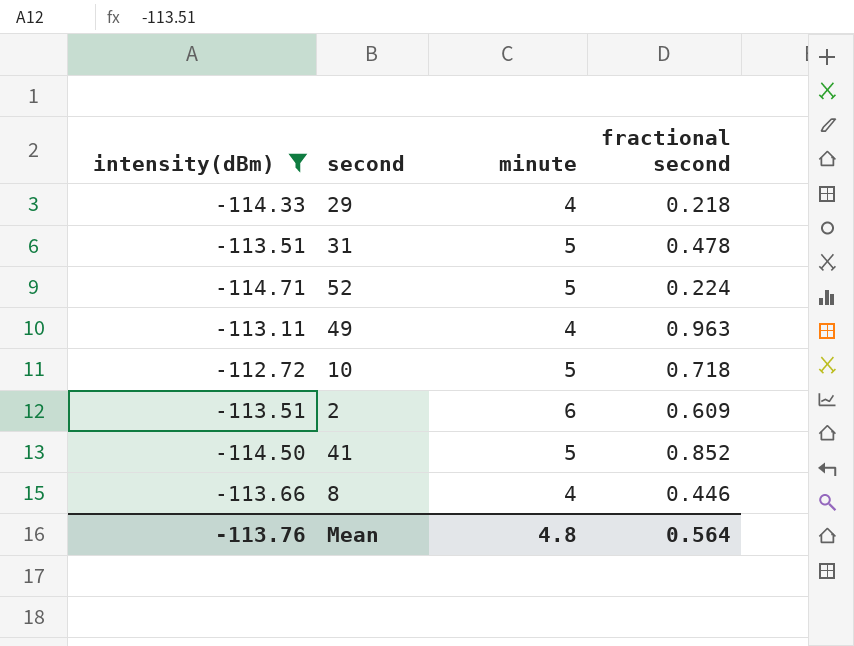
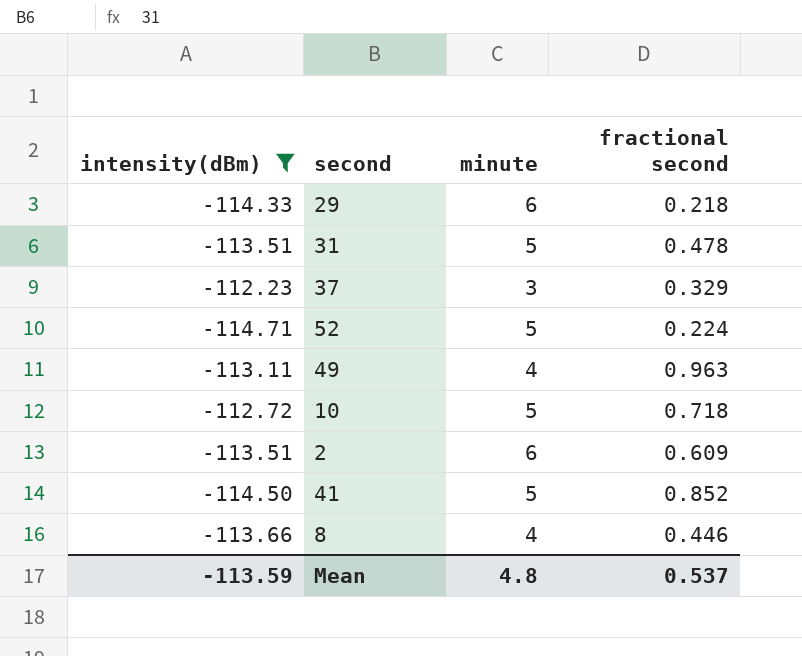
29 | minute: 4 -> 6
row 37: none -> -112.23 | 3 | 0.329
Mean | intensity(dBm): -113.76 -> -113.59
Mean | fractional second: 0.564 -> 0.537

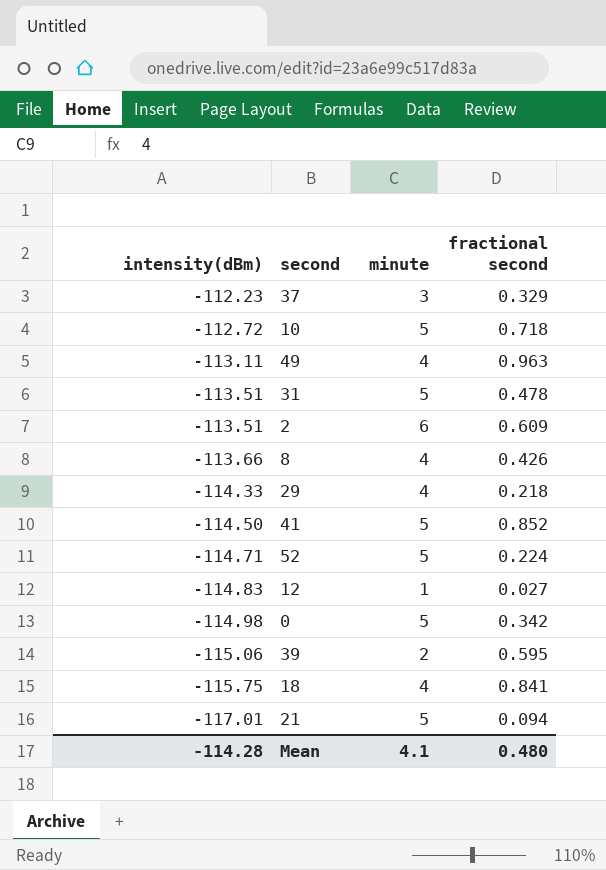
filter: intensity(dBm) >= -114.71 -> none
row order: none -> intensity(dBm) descending
8 | fractional second: 0.446 -> 0.426
29 | minute: 6 -> 4
Mean | intensity(dBm): -113.59 -> -114.28
Mean | minute: 4.8 -> 4.1
Mean | fractional second: 0.537 -> 0.480

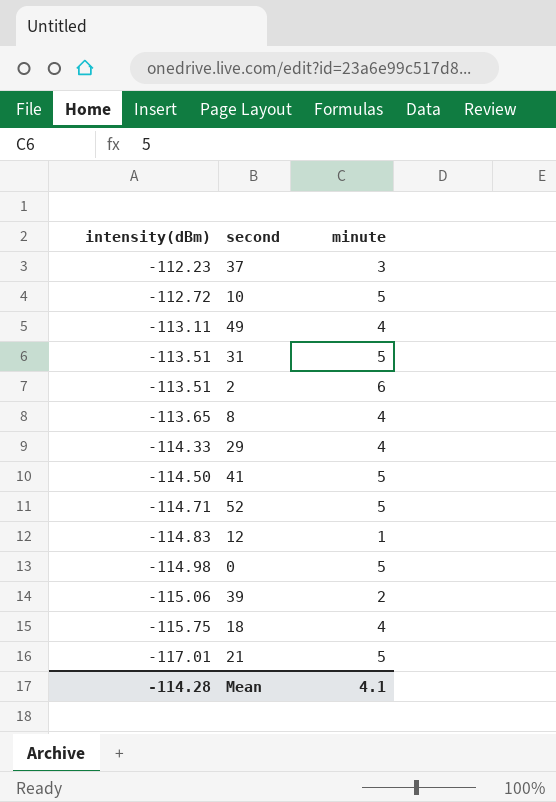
column fractional second | position: 4 -> none
8 | intensity(dBm): -113.66 -> -113.65

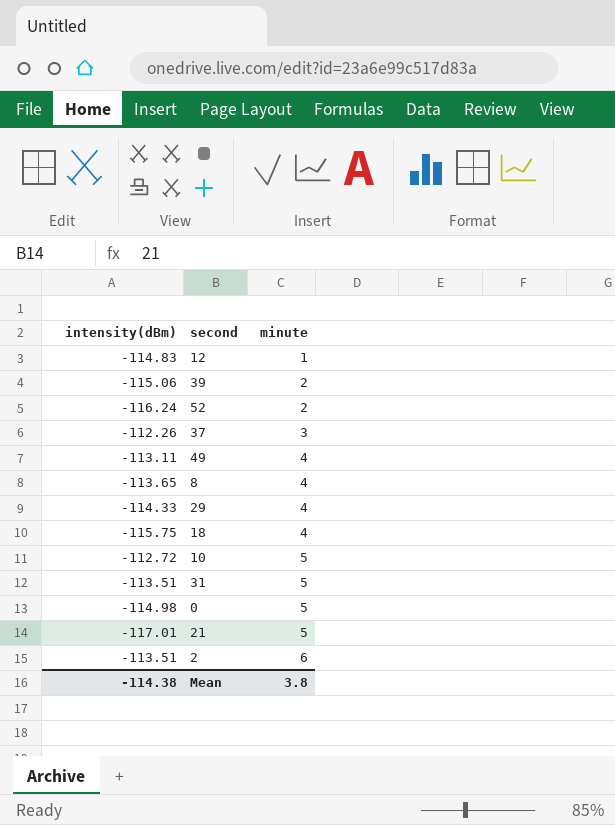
row order: intensity(dBm) descending -> minute ascending
row 41: -114.50 | 5 -> none
52 | intensity(dBm): -114.71 -> -116.24
52 | minute: 5 -> 2
37 | intensity(dBm): -112.23 -> -112.26
Mean | intensity(dBm): -114.28 -> -114.38
Mean | minute: 4.1 -> 3.8

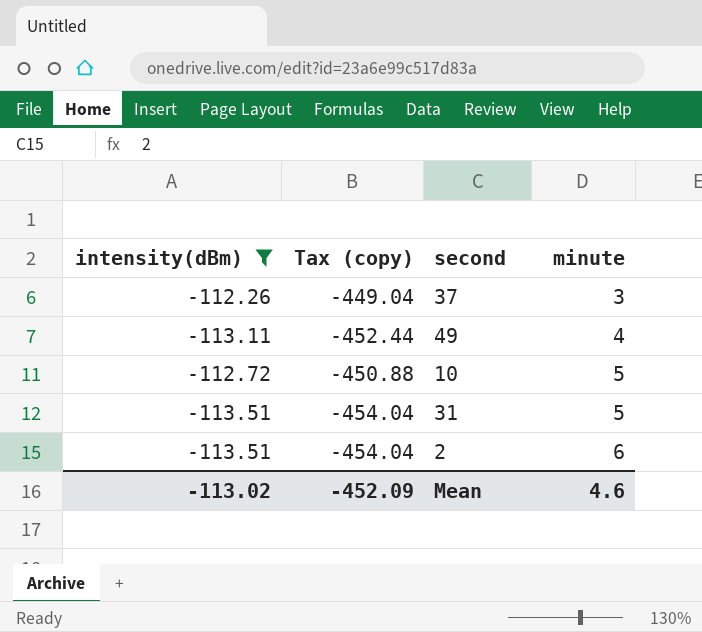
filter: none -> intensity(dBm) >= -113.51
column Tax (copy) | formula: none -> [intensity(dBm)] * 4
Mean | intensity(dBm): -114.38 -> -113.02
Mean | minute: 3.8 -> 4.6

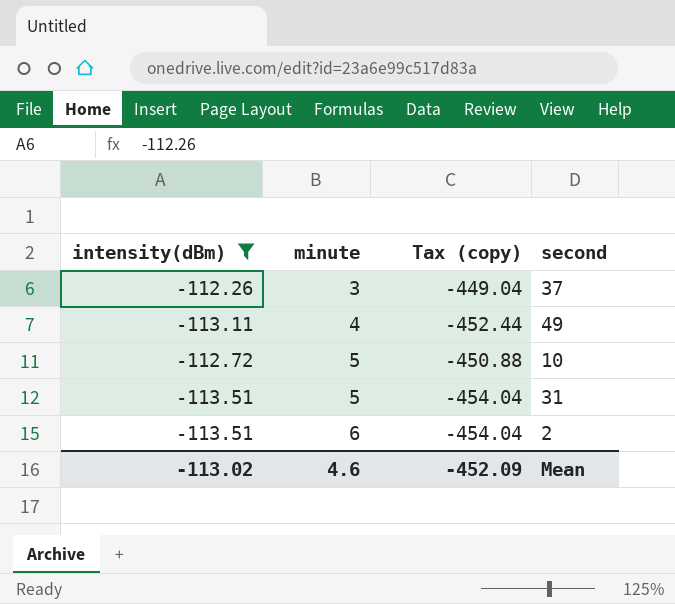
column minute | position: 4 -> 2

